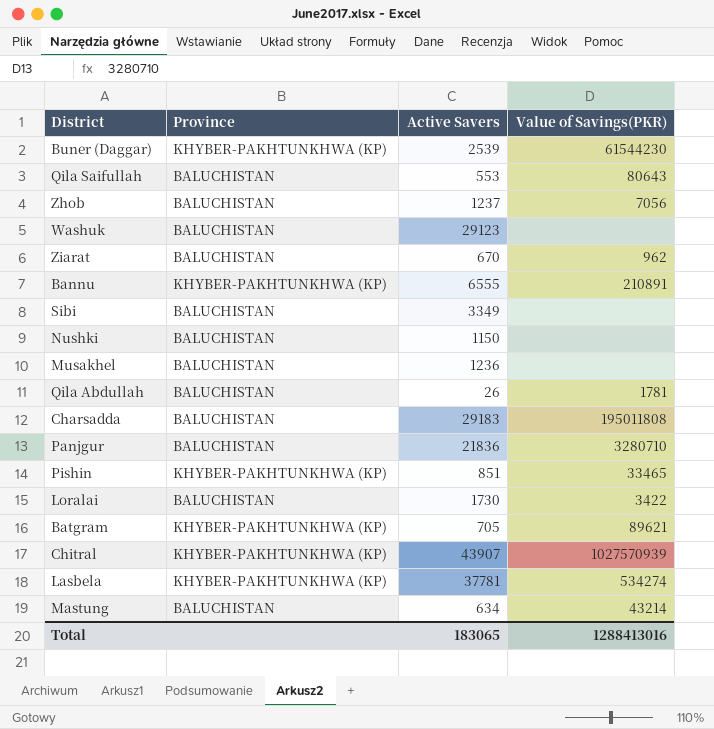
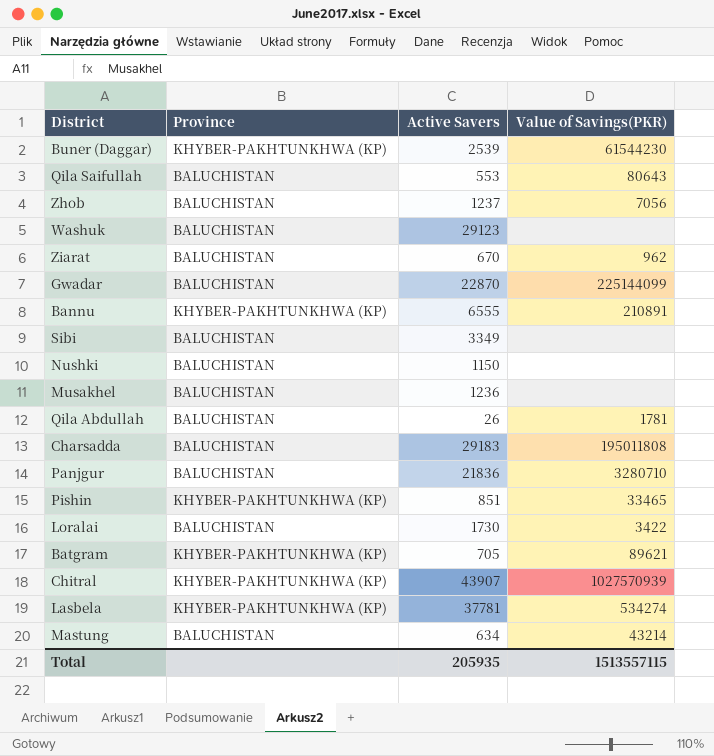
row Gwadar: none -> BALUCHISTAN | 22870 | 225144099
Total | Active Savers: 183065 -> 205935
Total | Value of Savings(PKR): 1288413016 -> 1513557115

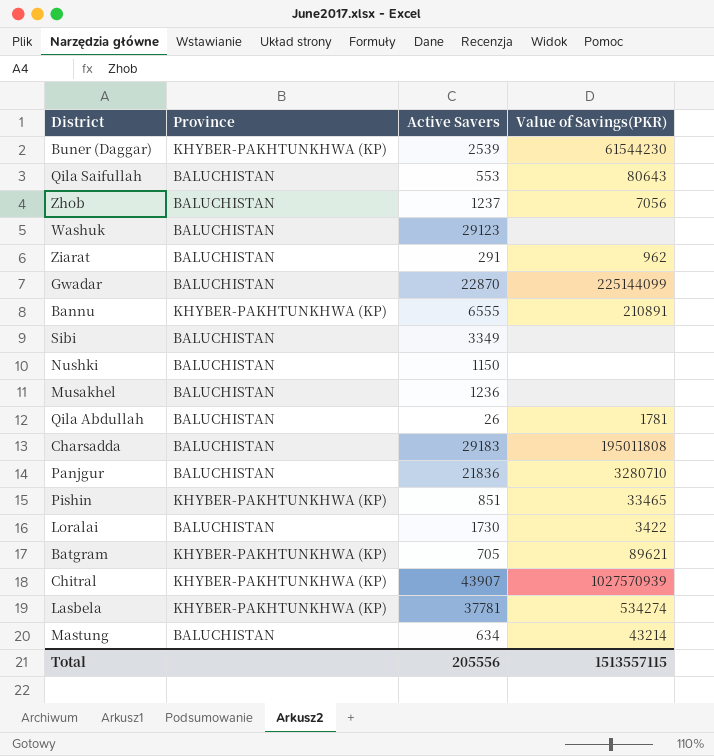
Ziarat | Active Savers: 670 -> 291
Total | Active Savers: 205935 -> 205556

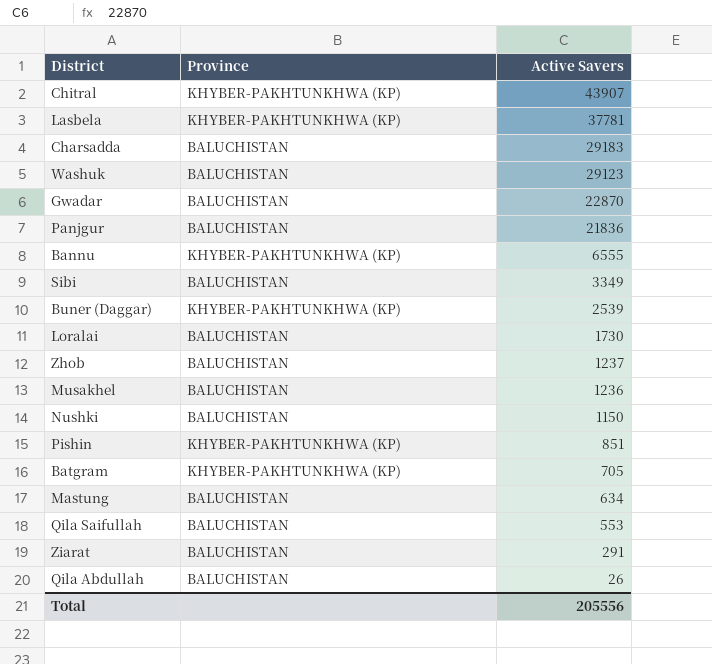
row order: none -> Active Savers descending
column Value of Savings(PKR) | position: 4 -> none

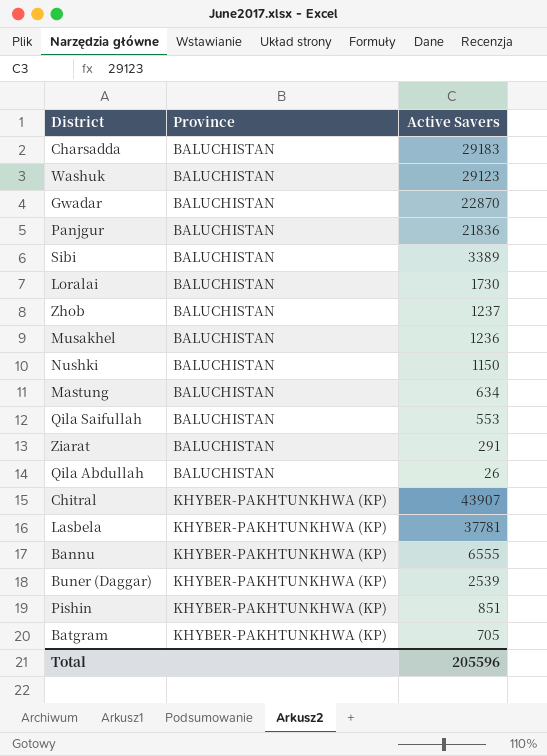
row order: Active Savers descending -> Province ascending
Sibi | Active Savers: 3349 -> 3389
Total | Active Savers: 205556 -> 205596

